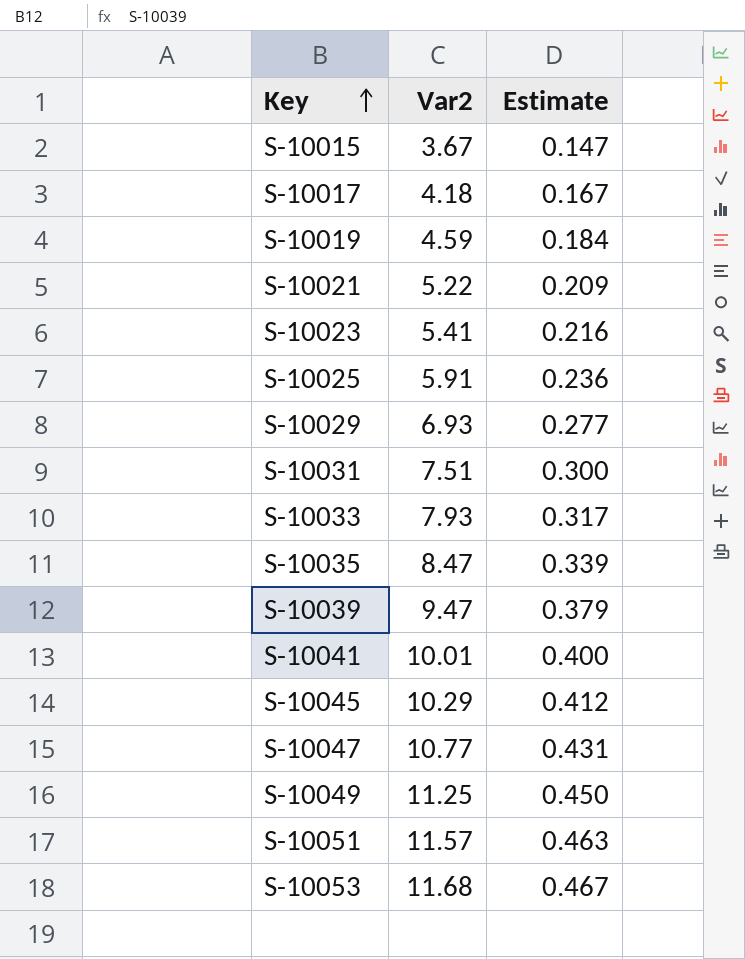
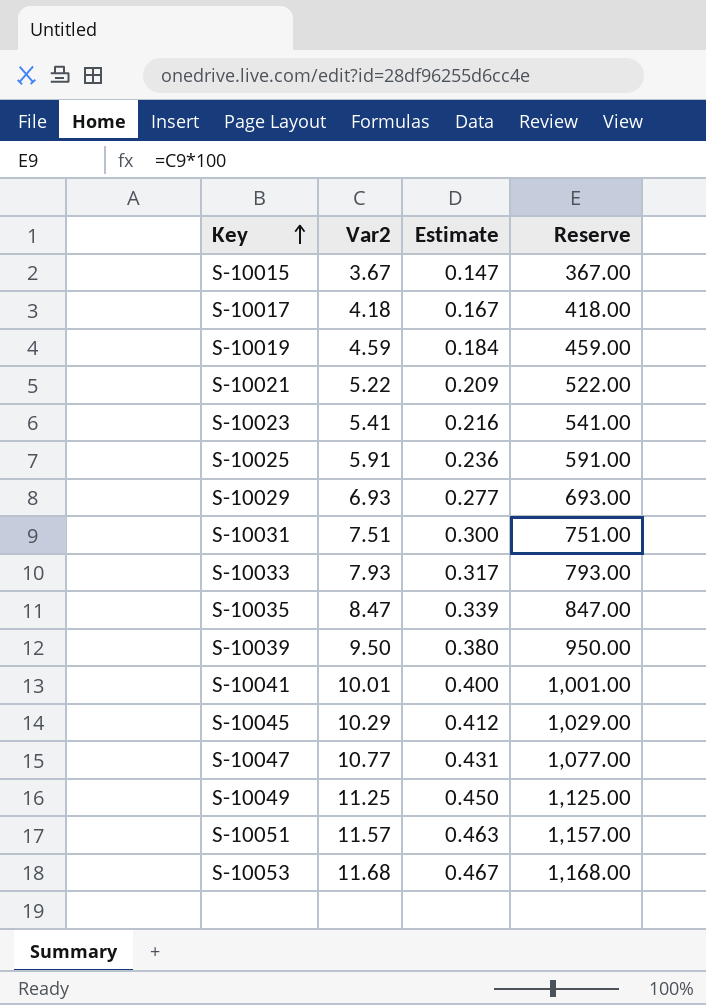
column Reserve | formula: none -> [Var2] * 100
S-10039 | Var2: 9.47 -> 9.50
S-10039 | Estimate: 0.379 -> 0.380

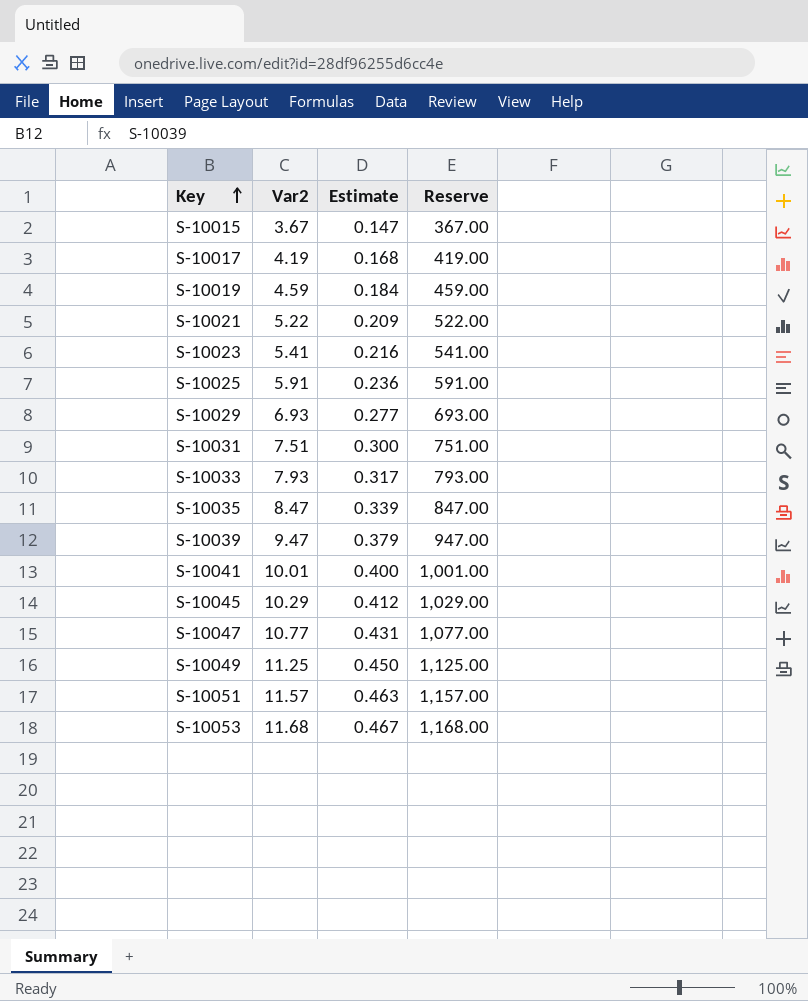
S-10017 | Var2: 4.18 -> 4.19
S-10017 | Estimate: 0.167 -> 0.168
S-10017 | Reserve: 418.00 -> 419.00
S-10039 | Var2: 9.50 -> 9.47
S-10039 | Estimate: 0.380 -> 0.379
S-10039 | Reserve: 950.00 -> 947.00

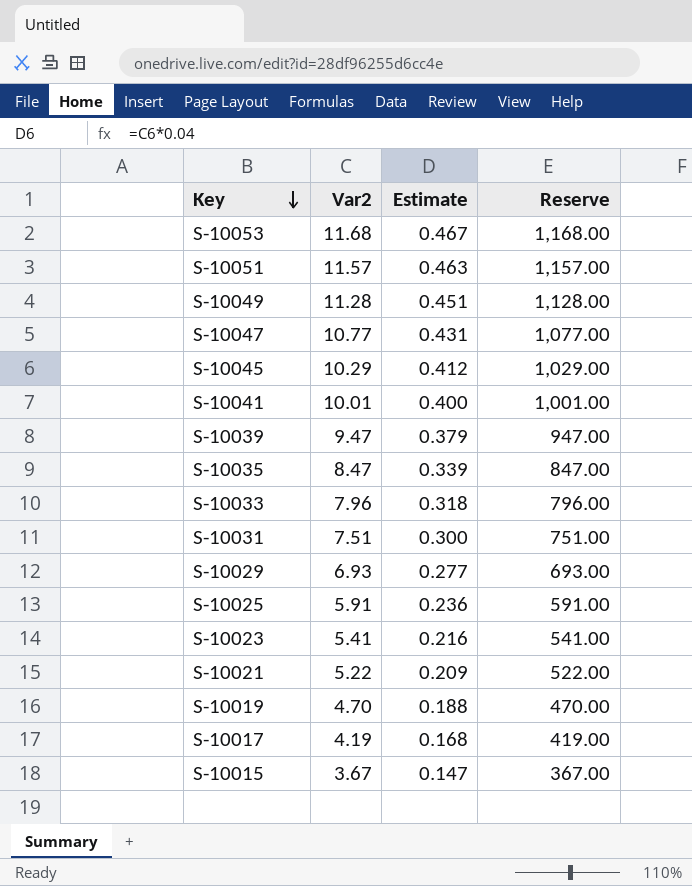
row order: Key ascending -> Key descending
S-10049 | Var2: 11.25 -> 11.28
S-10049 | Estimate: 0.450 -> 0.451
S-10049 | Reserve: 1,125.00 -> 1,128.00
S-10033 | Var2: 7.93 -> 7.96
S-10033 | Estimate: 0.317 -> 0.318
S-10033 | Reserve: 793.00 -> 796.00
S-10019 | Var2: 4.59 -> 4.70
S-10019 | Estimate: 0.184 -> 0.188
S-10019 | Reserve: 459.00 -> 470.00

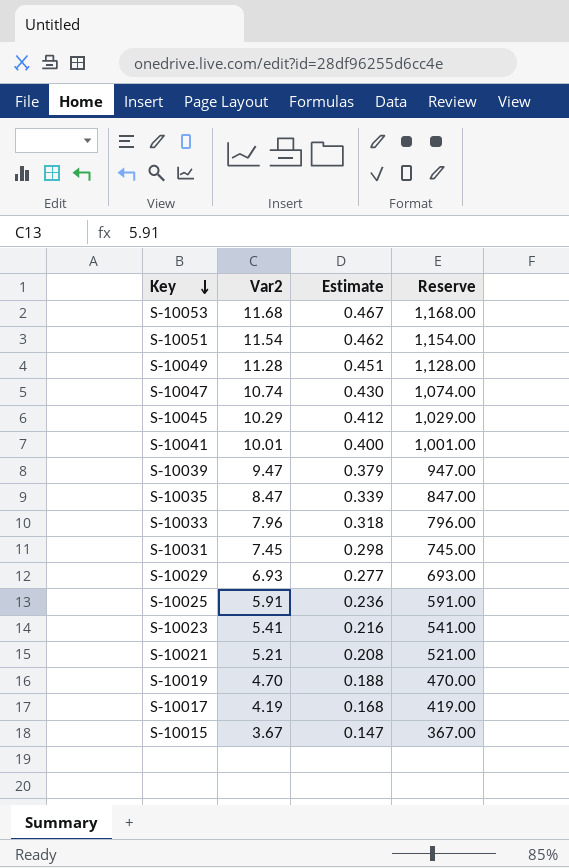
S-10051 | Var2: 11.57 -> 11.54
S-10051 | Estimate: 0.463 -> 0.462
S-10051 | Reserve: 1,157.00 -> 1,154.00
S-10047 | Var2: 10.77 -> 10.74
S-10047 | Estimate: 0.431 -> 0.430
S-10047 | Reserve: 1,077.00 -> 1,074.00
S-10031 | Var2: 7.51 -> 7.45
S-10031 | Estimate: 0.300 -> 0.298
S-10031 | Reserve: 751.00 -> 745.00
S-10021 | Var2: 5.22 -> 5.21
S-10021 | Estimate: 0.209 -> 0.208
S-10021 | Reserve: 522.00 -> 521.00

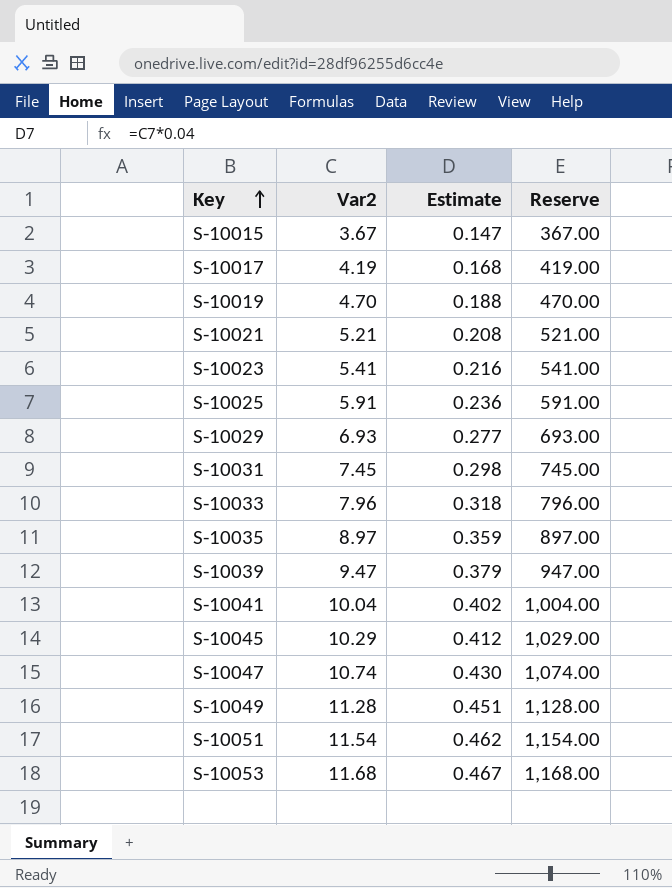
row order: Key descending -> Key ascending
S-10035 | Var2: 8.47 -> 8.97
S-10035 | Estimate: 0.339 -> 0.359
S-10035 | Reserve: 847.00 -> 897.00
S-10041 | Var2: 10.01 -> 10.04
S-10041 | Estimate: 0.400 -> 0.402
S-10041 | Reserve: 1,001.00 -> 1,004.00

